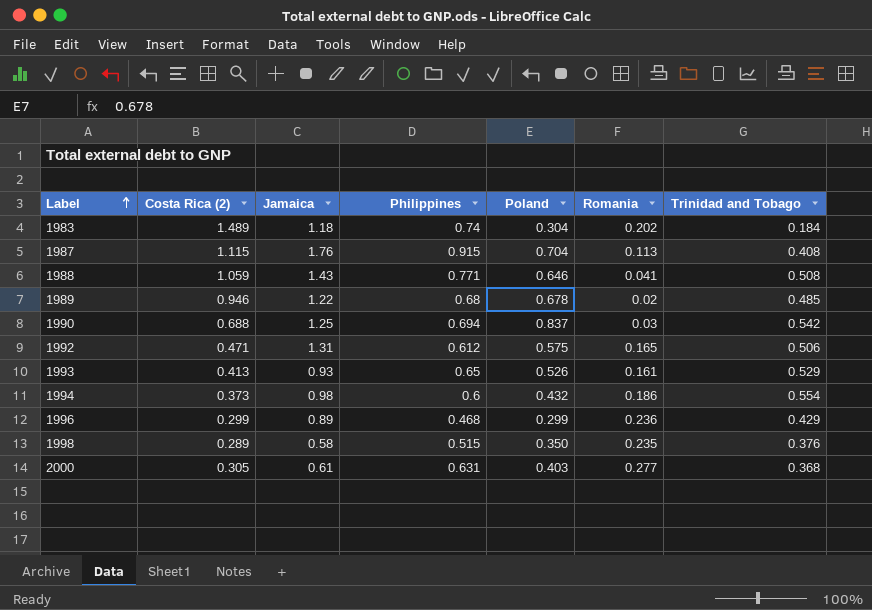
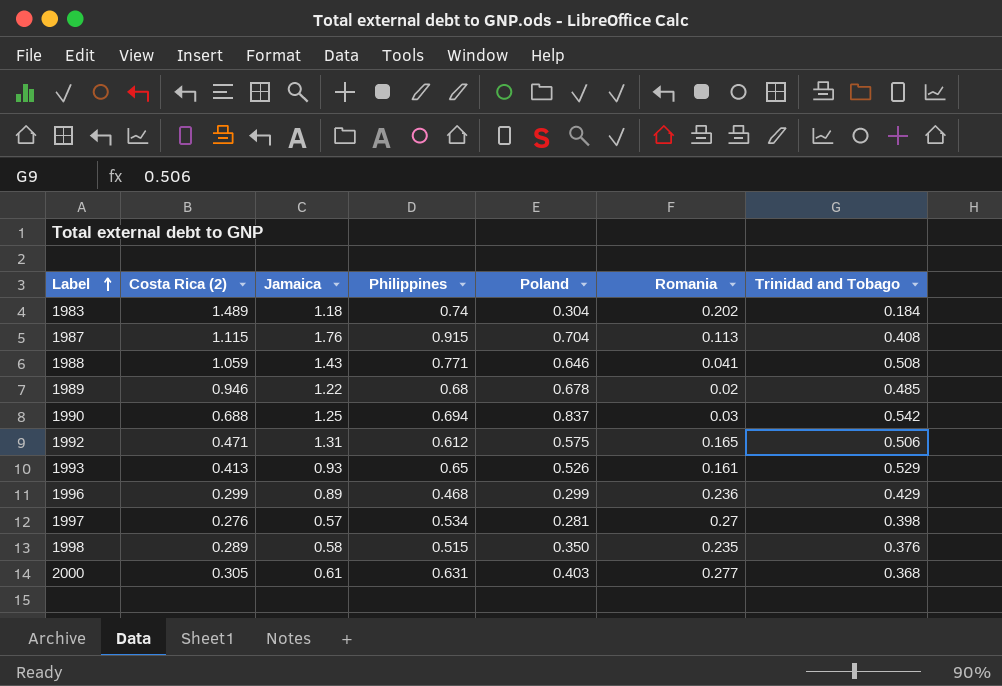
row 1994: 0.373 | 0.98 | 0.6 | 0.432 | 0.186 | 0.554 -> none
row 1997: none -> 0.276 | 0.57 | 0.534 | 0.281 | 0.27 | 0.398

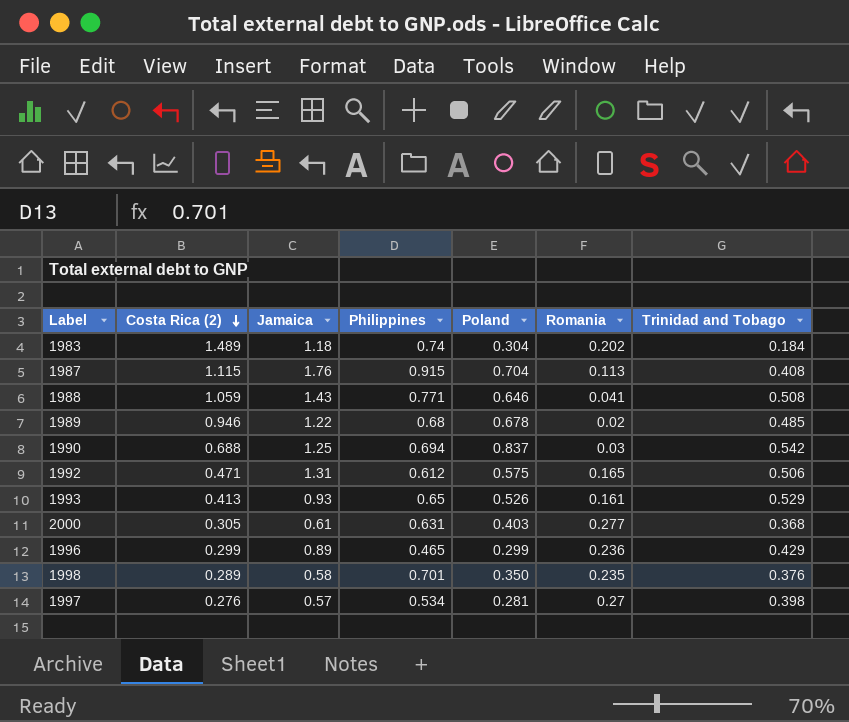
row order: Label ascending -> Costa Rica (2) descending
1996 | Philippines: 0.468 -> 0.465
1998 | Philippines: 0.515 -> 0.701

